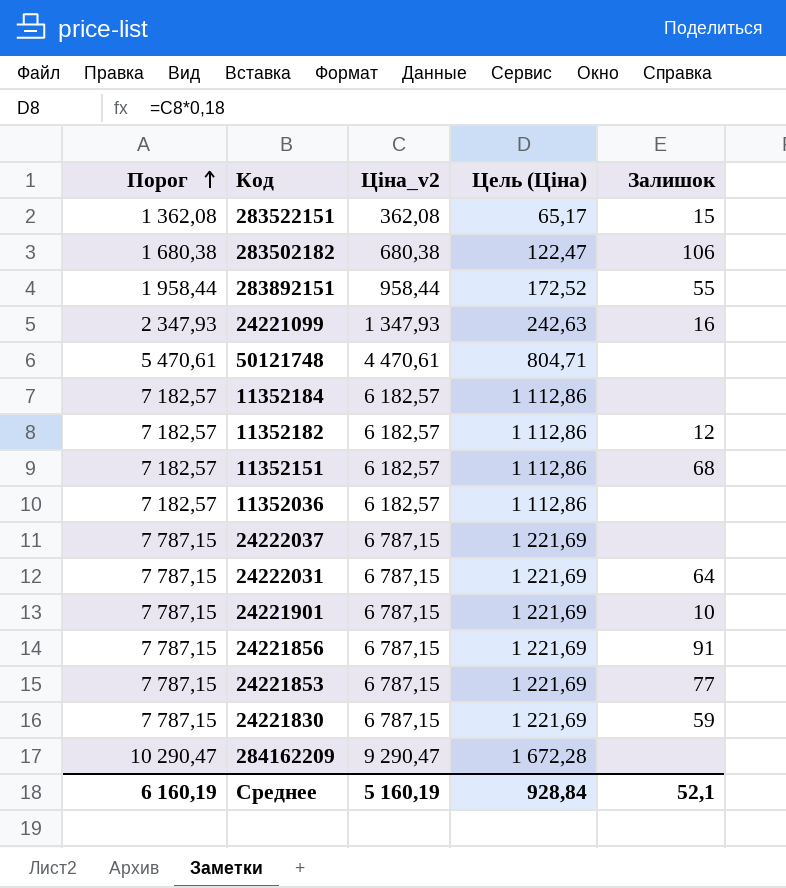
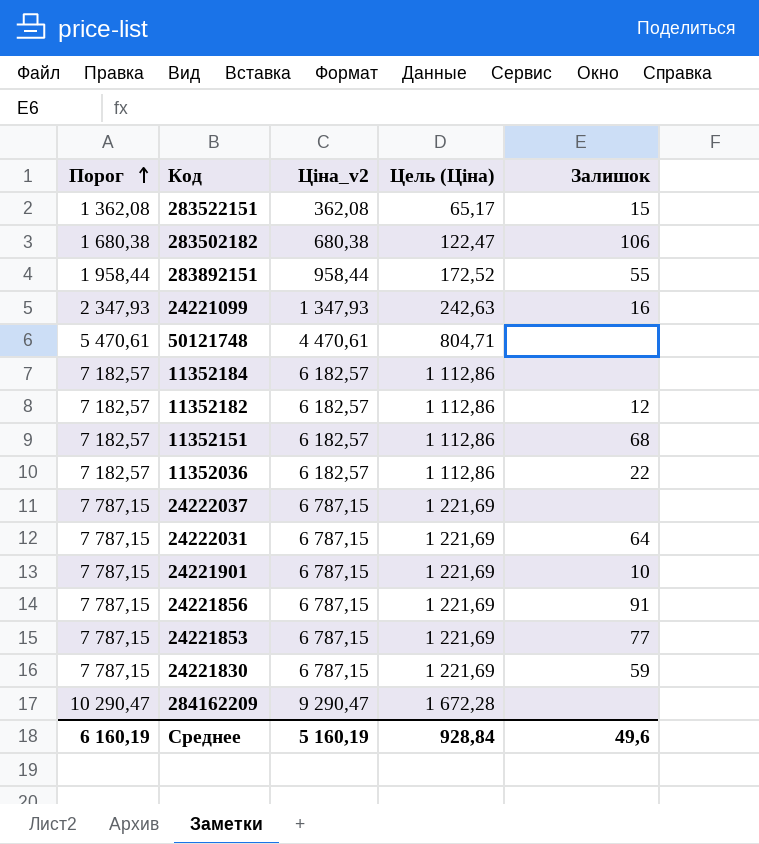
11352036 | Залишок: none -> 22
Среднее | Залишок: 52,1 -> 49,6

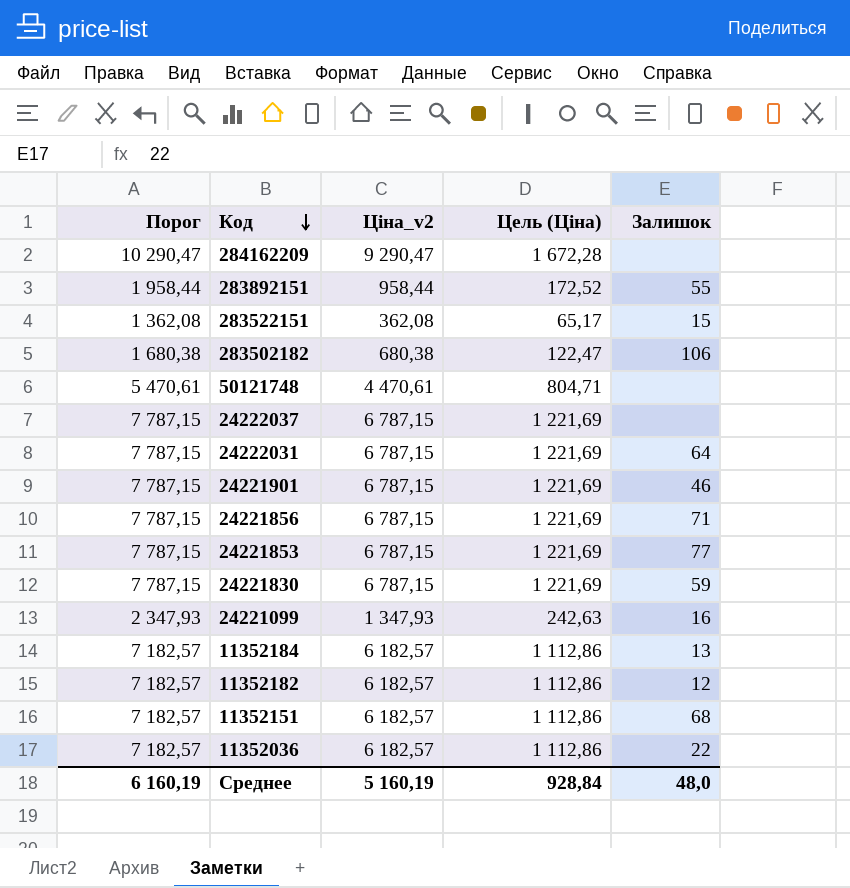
row order: Порог ascending -> Код descending
24221901 | Залишок: 10 -> 46
24221856 | Залишок: 91 -> 71
11352184 | Залишок: none -> 13
Среднее | Залишок: 49,6 -> 48,0

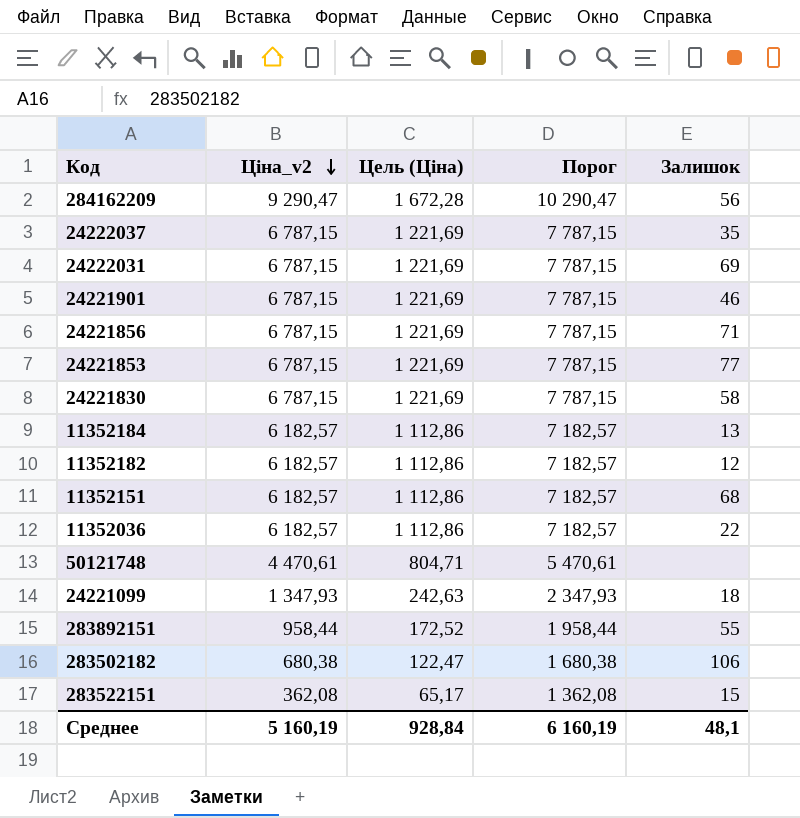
row order: Код descending -> Ціна_v2 descending
column Порог | position: 1 -> 4
284162209 | Залишок: none -> 56
24222037 | Залишок: none -> 35
24222031 | Залишок: 64 -> 69
24221830 | Залишок: 59 -> 58
24221099 | Залишок: 16 -> 18
Среднее | Залишок: 48,0 -> 48,1

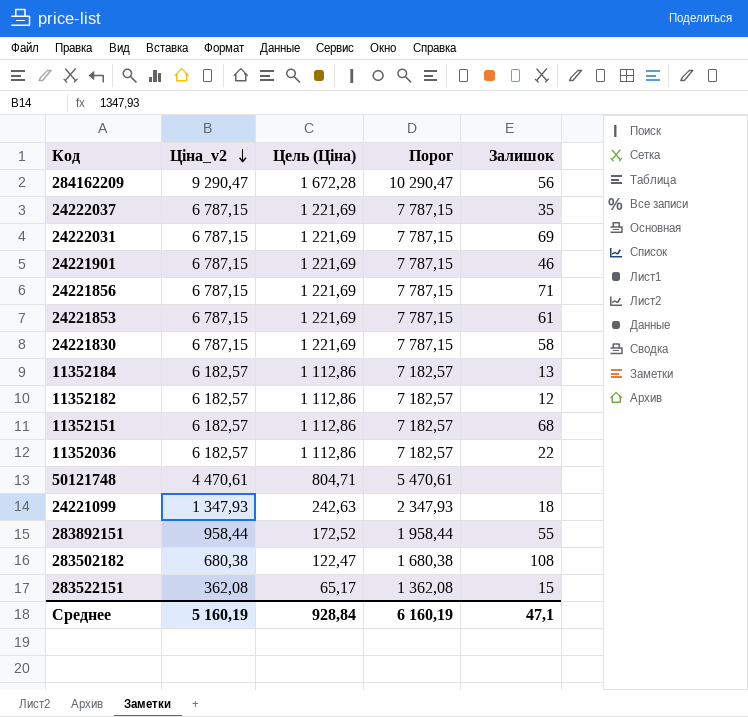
24221853 | Залишок: 77 -> 61
283502182 | Залишок: 106 -> 108
Среднее | Залишок: 48,1 -> 47,1

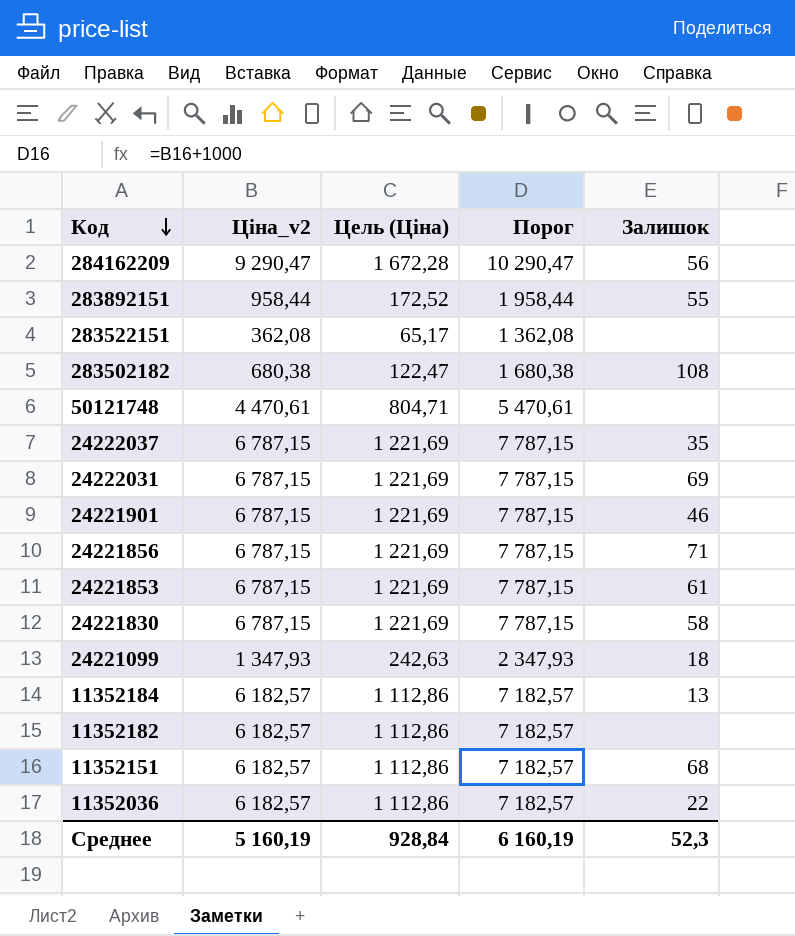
row order: Ціна_v2 descending -> Код descending
283522151 | Залишок: 15 -> none
11352182 | Залишок: 12 -> none
Среднее | Залишок: 47,1 -> 52,3

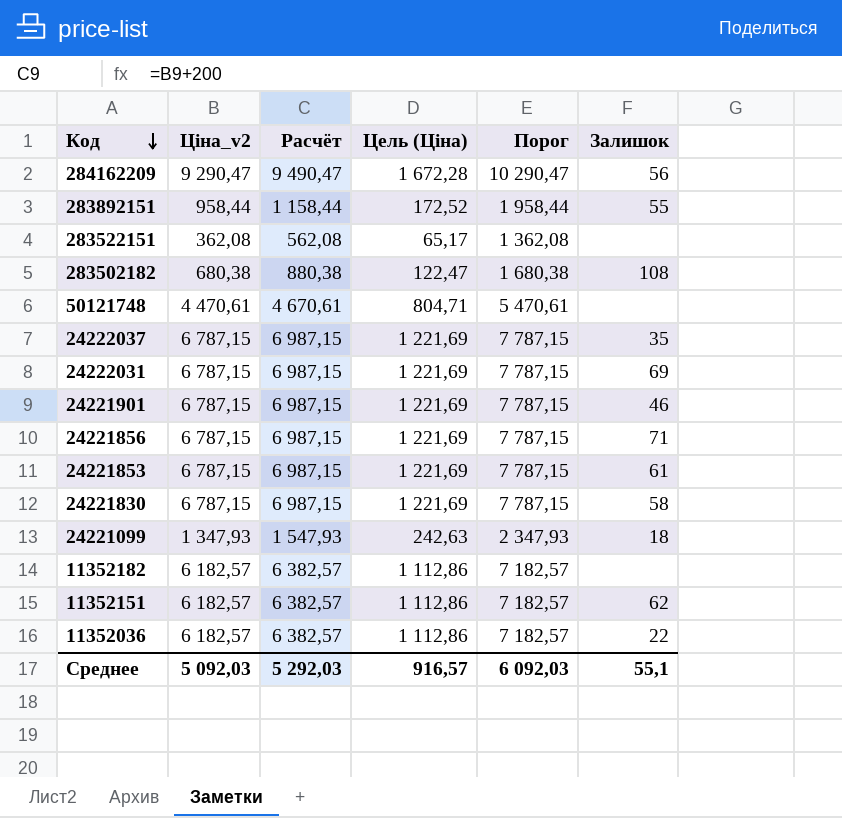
column Расчёт | formula: none -> [Ціна_v2] + 200
row 11352184: 6 182,57 | 1 112,86 | 7 182,57 | 13 -> none
11352151 | Залишок: 68 -> 62
Среднее | Ціна_v2: 5 160,19 -> 5 092,03
Среднее | Цель (Ціна): 928,84 -> 916,57
Среднее | Порог: 6 160,19 -> 6 092,03
Среднее | Залишок: 52,3 -> 55,1

